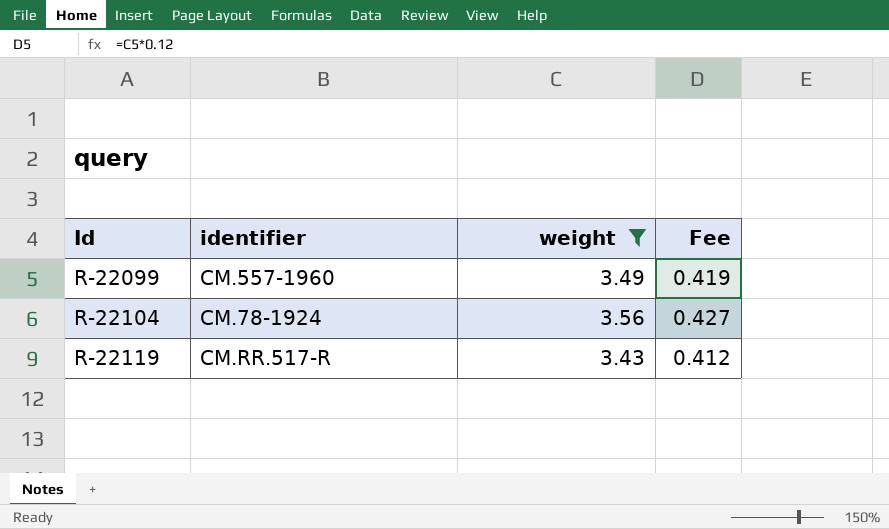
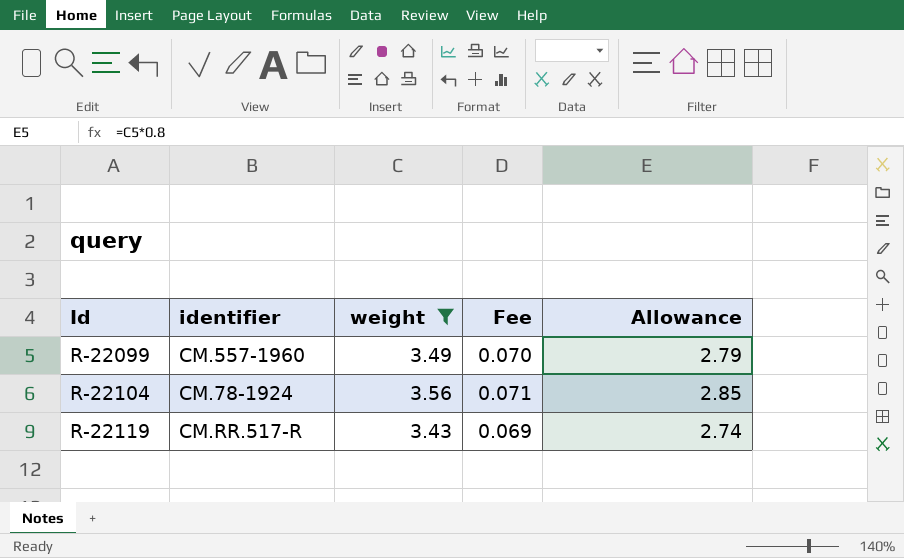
column Fee | formula: [weight] * 0.12 -> [weight] * 0.02
column Allowance | formula: none -> [weight] * 0.8

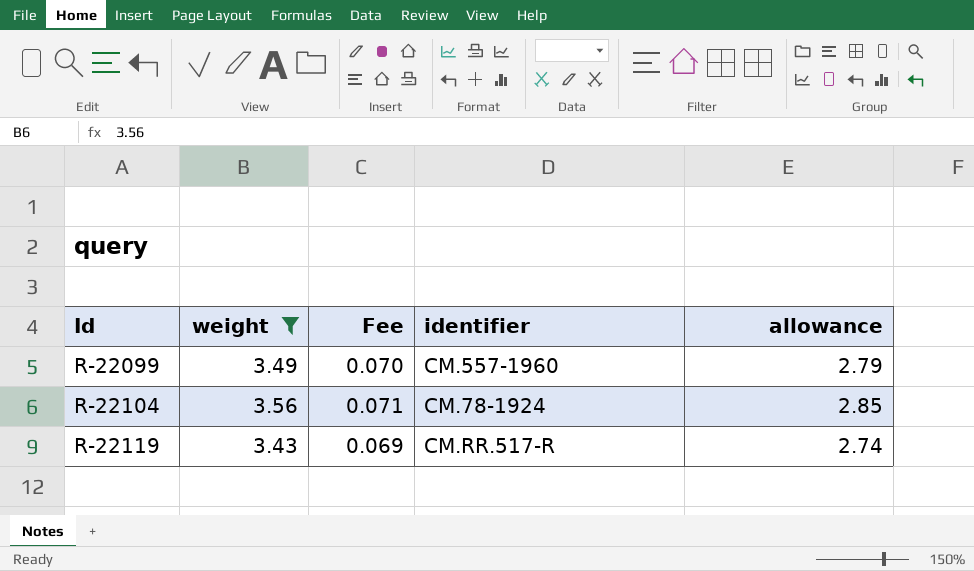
column identifier | position: 2 -> 4
column name: Allowance -> allowance

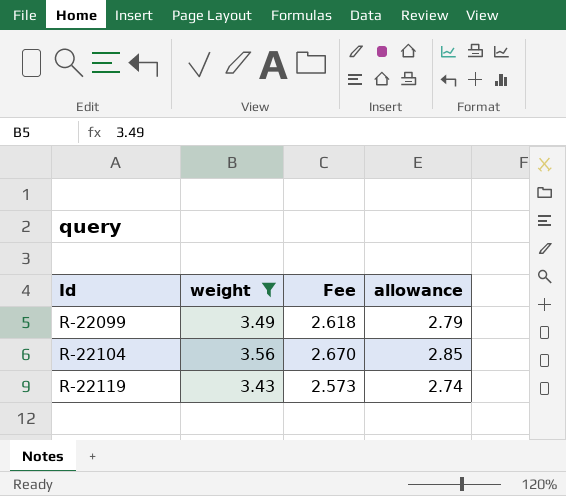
column identifier | position: 4 -> none
column Fee | formula: [weight] * 0.02 -> [weight] * 0.75

